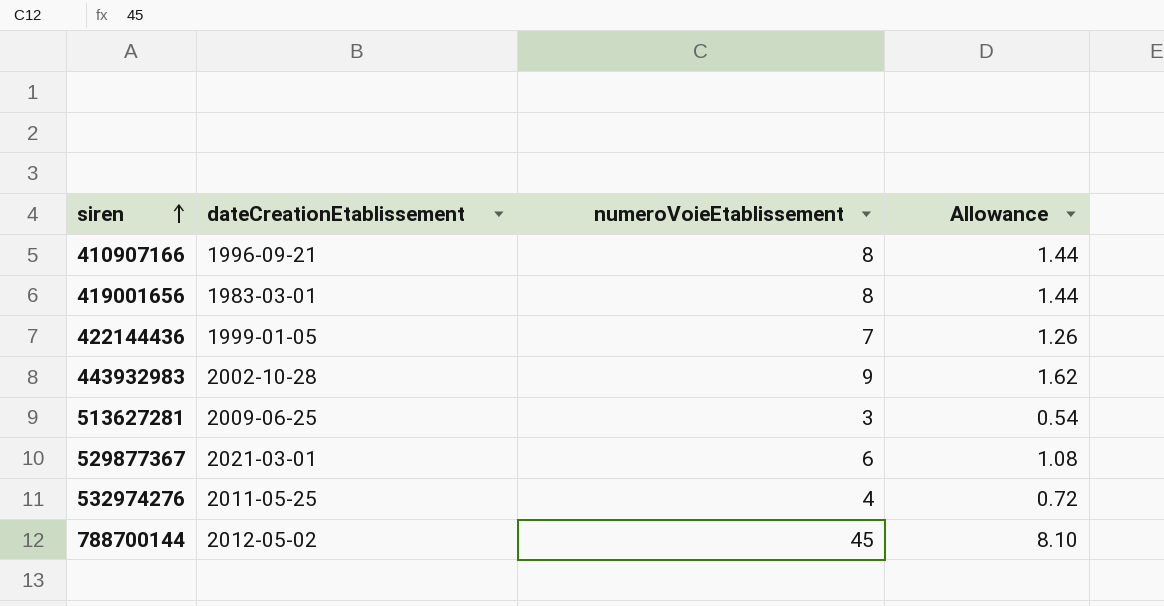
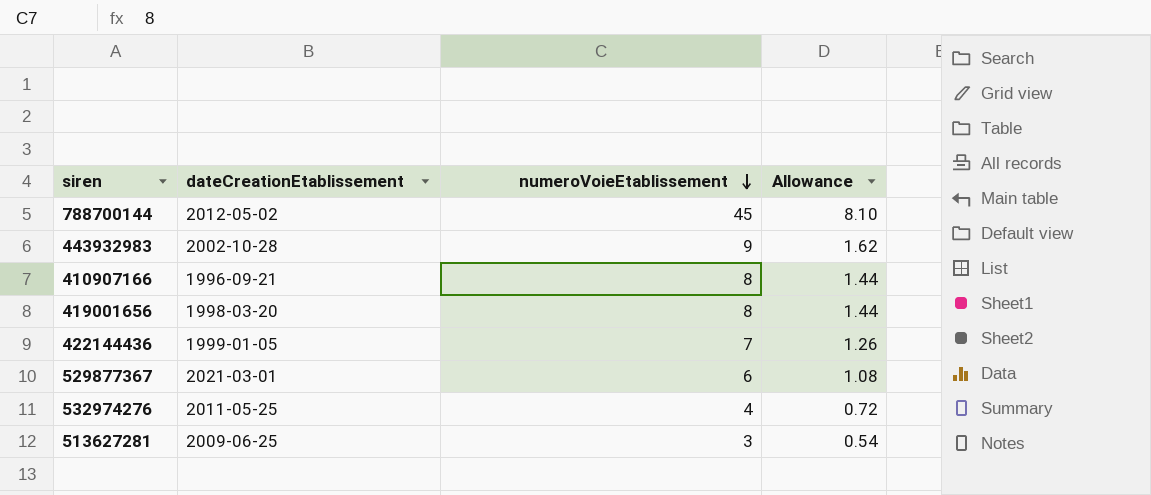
row order: siren ascending -> numeroVoieEtablissement descending
419001656 | dateCreationEtablissement: 1983-03-01 -> 1998-03-20

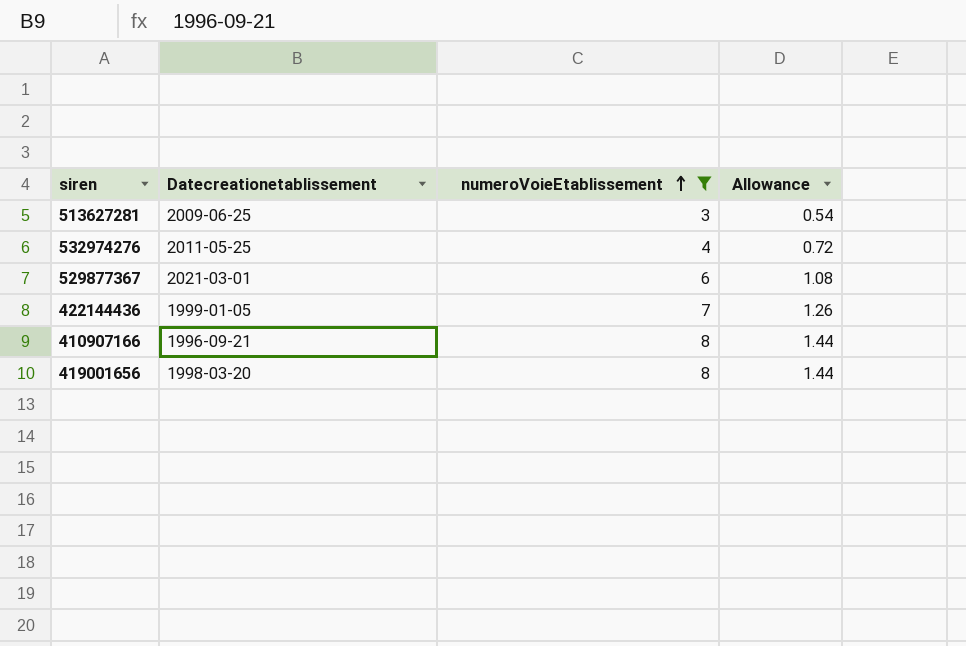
filter: none -> numeroVoieEtablissement <= 8
row order: numeroVoieEtablissement descending -> numeroVoieEtablissement ascending
column name: dateCreationEtablissement -> Datecreationetablissement

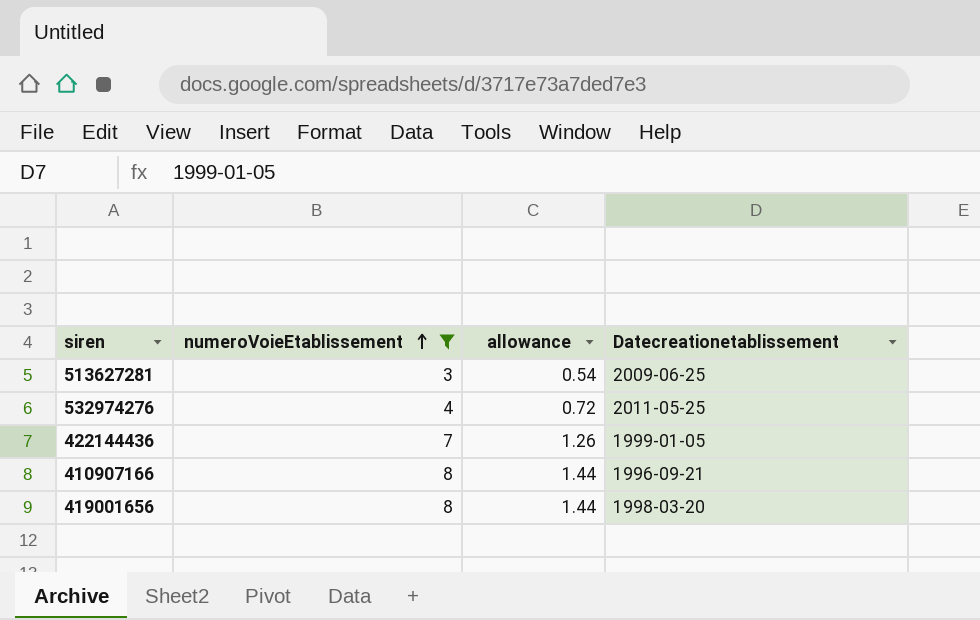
column name: Allowance -> allowance
column Datecreationetablissement | position: 2 -> 4
row 529877367: 2021-03-01 | 6 | 1.08 -> none

